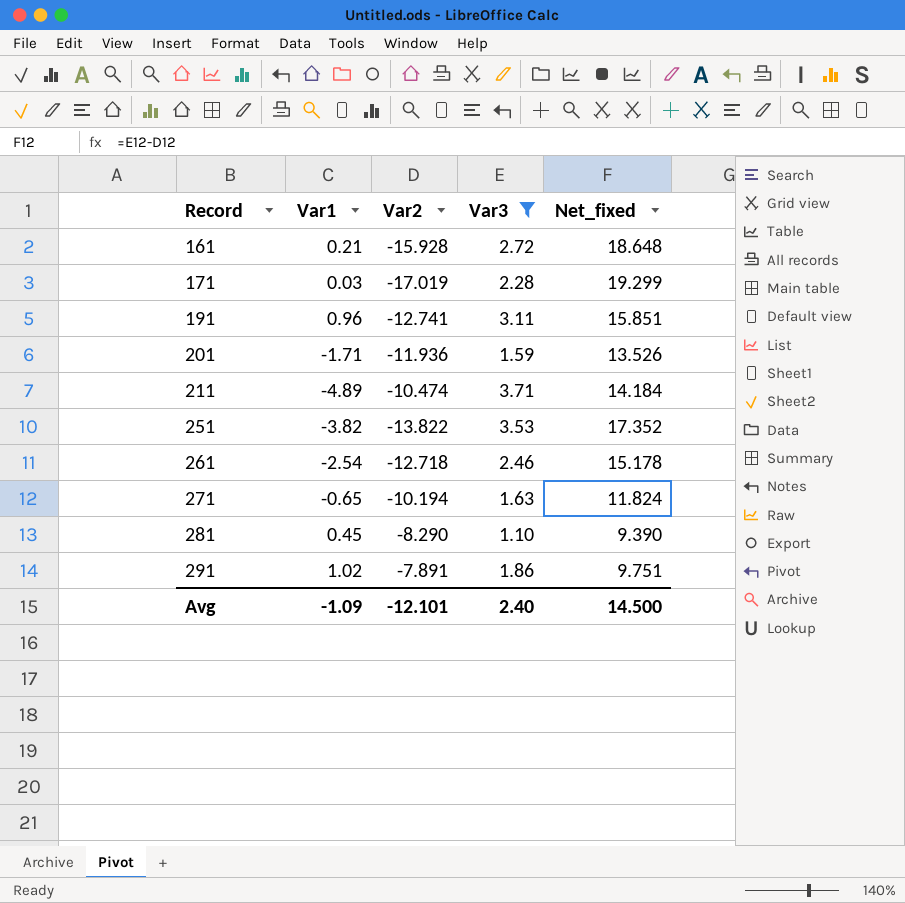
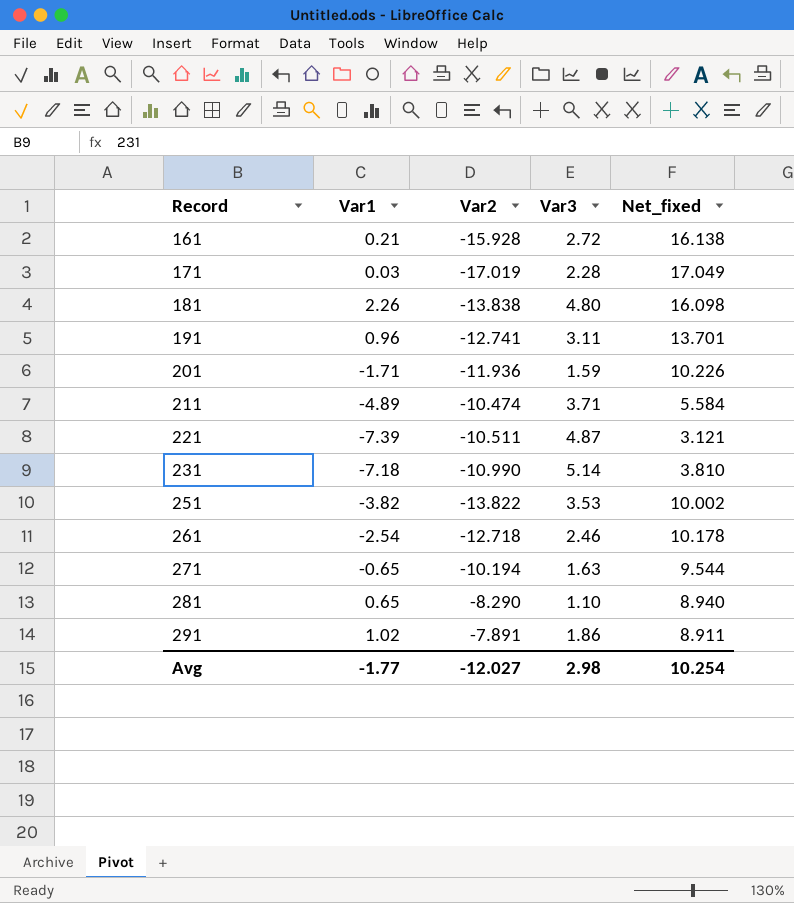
filter: Var3 <= 3.71 -> none
column Net_fixed | formula: [Var3] - [Var2] -> [Var1] - [Var2]
281 | Var1: 0.45 -> 0.65
Avg | Var1: -1.09 -> -1.77
Avg | Var2: -12.101 -> -12.027
Avg | Var3: 2.40 -> 2.98
Avg | Net_fixed: 14.500 -> 10.254

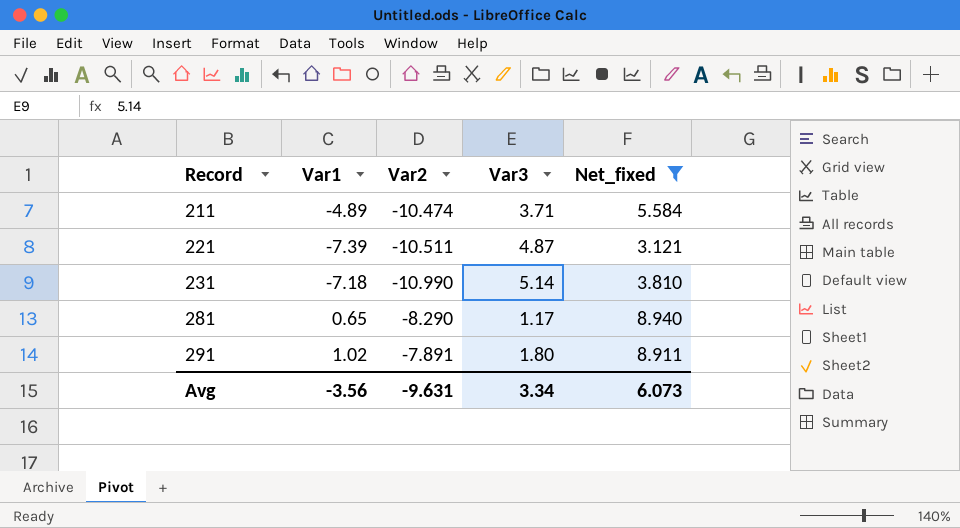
filter: none -> Net_fixed <= 8.940
281 | Var3: 1.10 -> 1.17
291 | Var3: 1.86 -> 1.80
Avg | Var1: -1.77 -> -3.56
Avg | Var2: -12.027 -> -9.631
Avg | Var3: 2.98 -> 3.34
Avg | Net_fixed: 10.254 -> 6.073

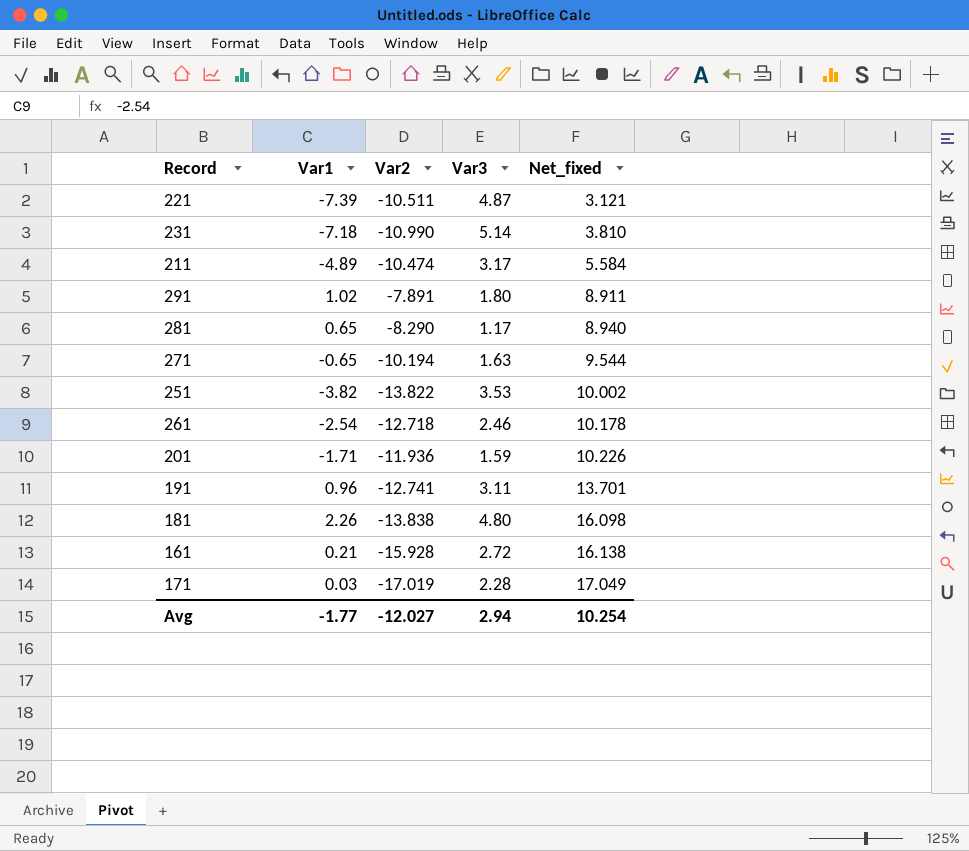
filter: Net_fixed <= 8.940 -> none
row order: Record ascending -> Net_fixed ascending
211 | Var3: 3.71 -> 3.17
Avg | Var1: -3.56 -> -1.77
Avg | Var2: -9.631 -> -12.027
Avg | Var3: 3.34 -> 2.94
Avg | Net_fixed: 6.073 -> 10.254

